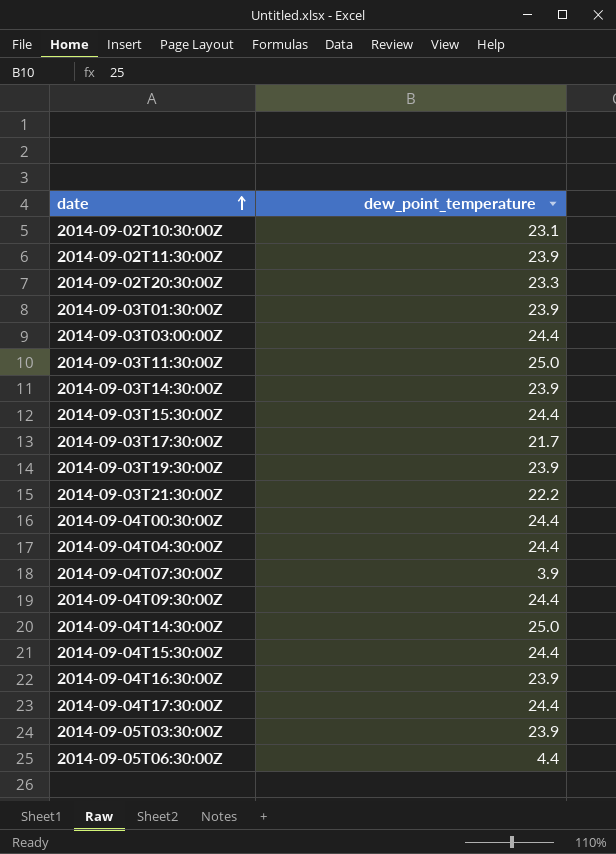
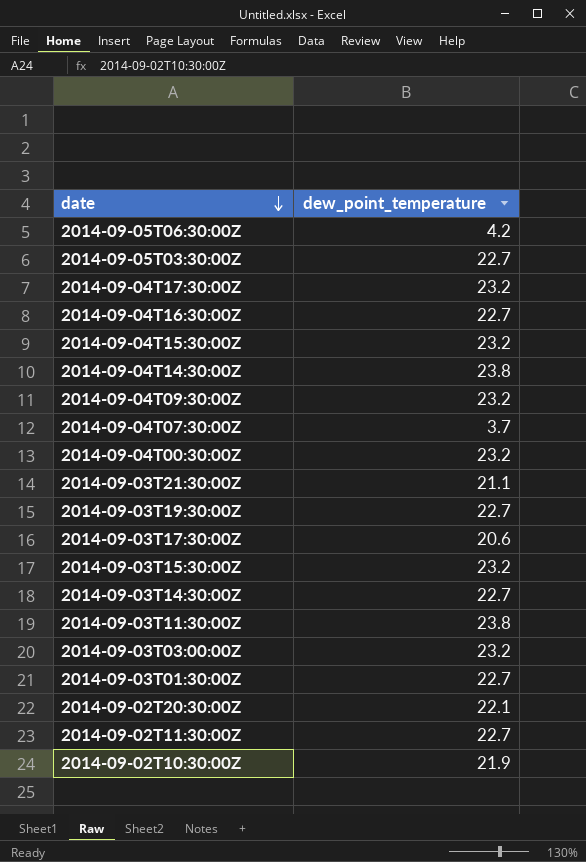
row order: date ascending -> date descending
row 2014-09-04T04:30:00Z: 24.4 -> none
2014-09-05T06:30:00Z | dew_point_temperature: 4.4 -> 4.2
2014-09-05T03:30:00Z | dew_point_temperature: 23.9 -> 22.7
2014-09-04T17:30:00Z | dew_point_temperature: 24.4 -> 23.2
2014-09-04T16:30:00Z | dew_point_temperature: 23.9 -> 22.7
2014-09-04T15:30:00Z | dew_point_temperature: 24.4 -> 23.2
2014-09-04T14:30:00Z | dew_point_temperature: 25.0 -> 23.8
2014-09-04T09:30:00Z | dew_point_temperature: 24.4 -> 23.2
2014-09-04T07:30:00Z | dew_point_temperature: 3.9 -> 3.7
2014-09-04T00:30:00Z | dew_point_temperature: 24.4 -> 23.2
2014-09-03T21:30:00Z | dew_point_temperature: 22.2 -> 21.1
2014-09-03T19:30:00Z | dew_point_temperature: 23.9 -> 22.7
2014-09-03T17:30:00Z | dew_point_temperature: 21.7 -> 20.6
2014-09-03T15:30:00Z | dew_point_temperature: 24.4 -> 23.2
2014-09-03T14:30:00Z | dew_point_temperature: 23.9 -> 22.7
2014-09-03T11:30:00Z | dew_point_temperature: 25.0 -> 23.8
2014-09-03T03:00:00Z | dew_point_temperature: 24.4 -> 23.2
2014-09-03T01:30:00Z | dew_point_temperature: 23.9 -> 22.7
2014-09-02T20:30:00Z | dew_point_temperature: 23.3 -> 22.1
2014-09-02T11:30:00Z | dew_point_temperature: 23.9 -> 22.7
2014-09-02T10:30:00Z | dew_point_temperature: 23.1 -> 21.9

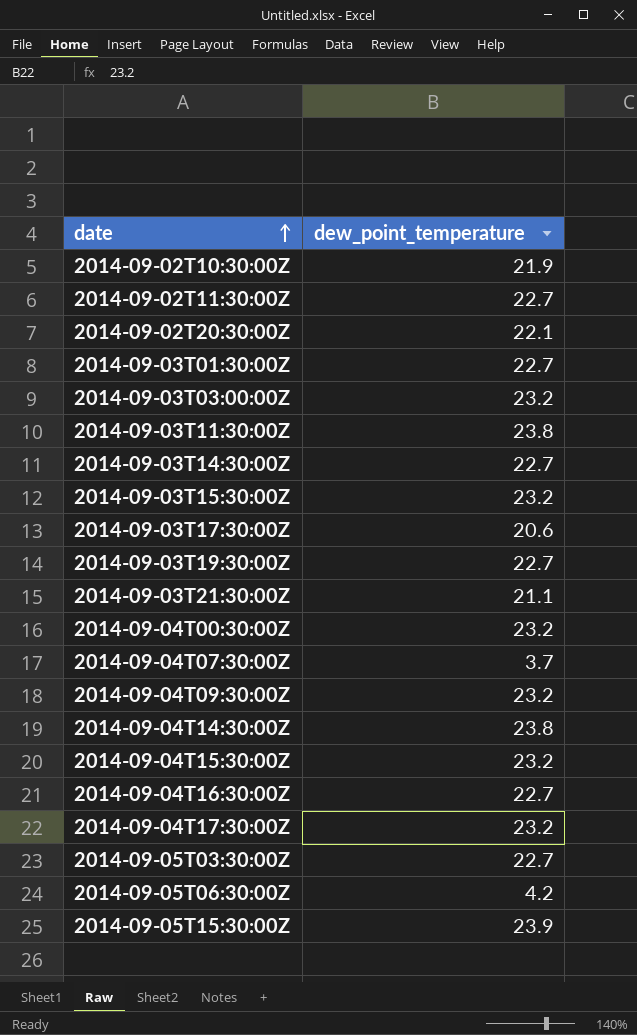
row order: date descending -> date ascending
row 2014-09-05T15:30:00Z: none -> 23.9

